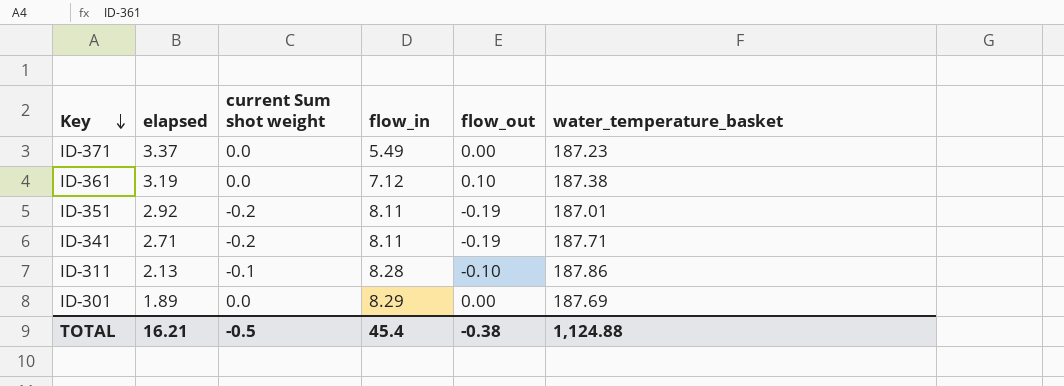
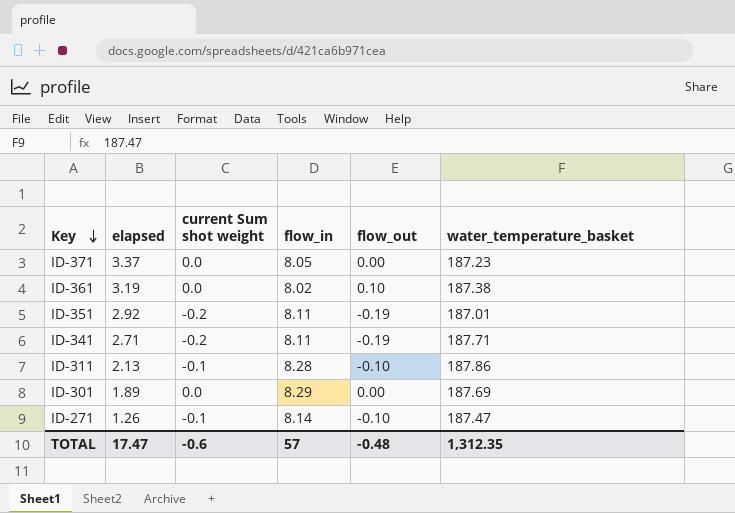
ID-371 | flow_in: 5.49 -> 8.05
ID-361 | flow_in: 7.12 -> 8.02
row ID-271: none -> 1.26 | -0.1 | 8.14 | -0.10 | 187.47
TOTAL | elapsed: 16.21 -> 17.47
TOTAL | current Sum shot weight: -0.5 -> -0.6
TOTAL | flow_in: 45.4 -> 57
TOTAL | flow_out: -0.38 -> -0.48
TOTAL | water_temperature_basket: 1,124.88 -> 1,312.35

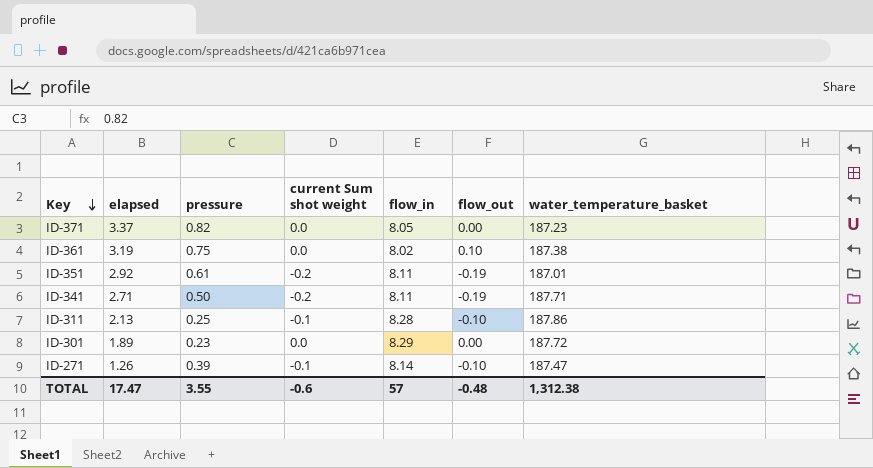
column pressure | position: none -> 3
ID-301 | water_temperature_basket: 187.69 -> 187.72
TOTAL | water_temperature_basket: 1,312.35 -> 1,312.38

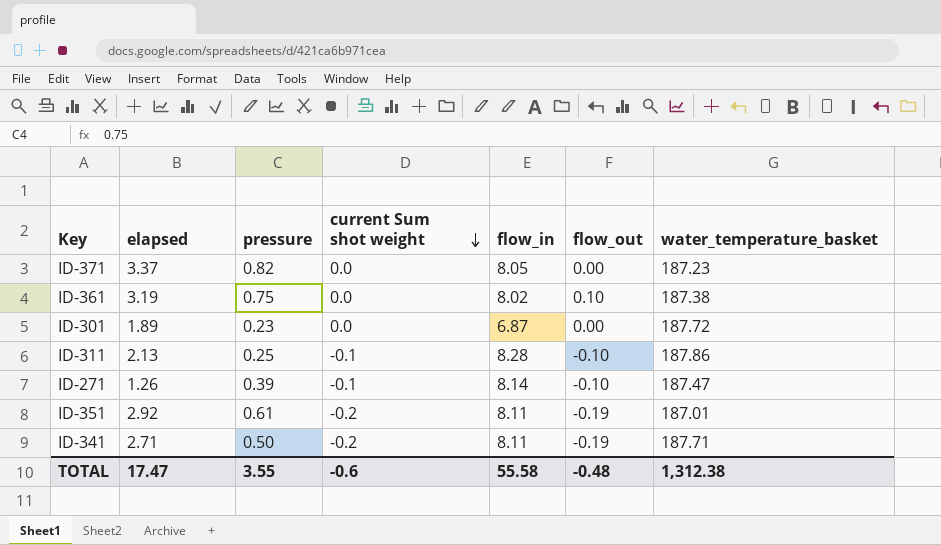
row order: Key descending -> current Sum shot weight descending
ID-301 | flow_in: 8.29 -> 6.87
TOTAL | flow_in: 57 -> 55.58

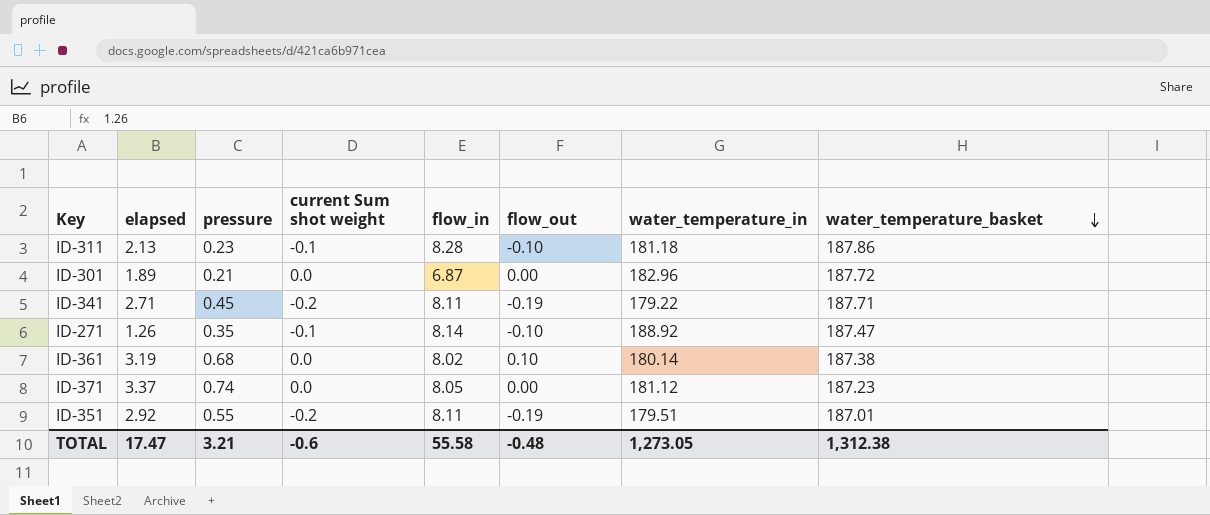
row order: current Sum shot weight descending -> water_temperature_basket descending
column water_temperature_in | position: none -> 7
ID-311 | pressure: 0.25 -> 0.23
ID-301 | pressure: 0.23 -> 0.21
ID-341 | pressure: 0.50 -> 0.45
ID-271 | pressure: 0.39 -> 0.35
ID-361 | pressure: 0.75 -> 0.68
ID-371 | pressure: 0.82 -> 0.74
ID-351 | pressure: 0.61 -> 0.55
TOTAL | pressure: 3.55 -> 3.21

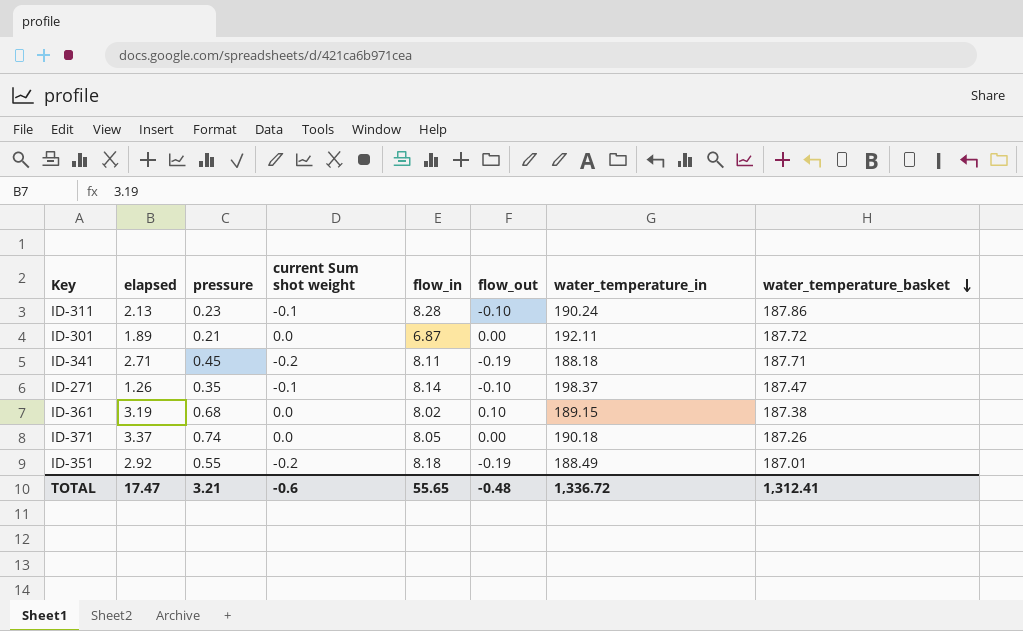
ID-311 | water_temperature_in: 181.18 -> 190.24
ID-301 | water_temperature_in: 182.96 -> 192.11
ID-341 | water_temperature_in: 179.22 -> 188.18
ID-271 | water_temperature_in: 188.92 -> 198.37
ID-361 | water_temperature_in: 180.14 -> 189.15
ID-371 | water_temperature_in: 181.12 -> 190.18
ID-371 | water_temperature_basket: 187.23 -> 187.26
ID-351 | flow_in: 8.11 -> 8.18
ID-351 | water_temperature_in: 179.51 -> 188.49
TOTAL | flow_in: 55.58 -> 55.65
TOTAL | water_temperature_in: 1,273.05 -> 1,336.72
TOTAL | water_temperature_basket: 1,312.38 -> 1,312.41

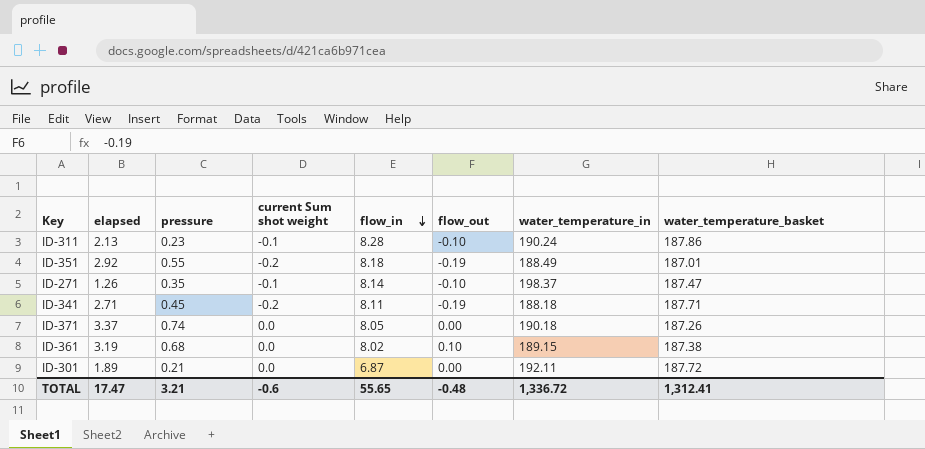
row order: water_temperature_basket descending -> flow_in descending

